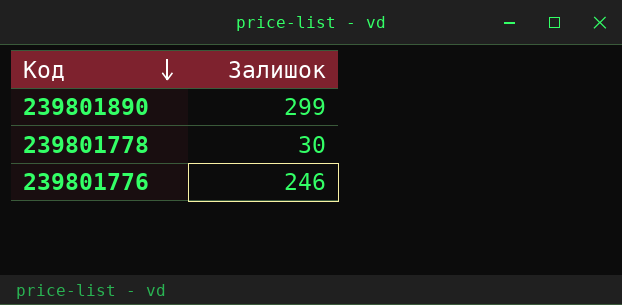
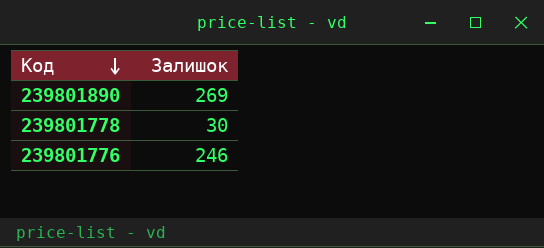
239801890 | Залишок: 299 -> 269

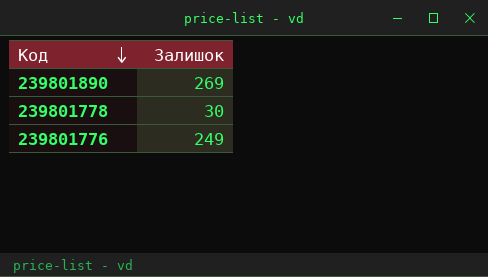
239801776 | Залишок: 246 -> 249

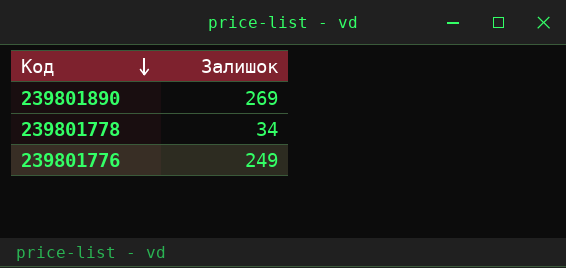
239801778 | Залишок: 30 -> 34

